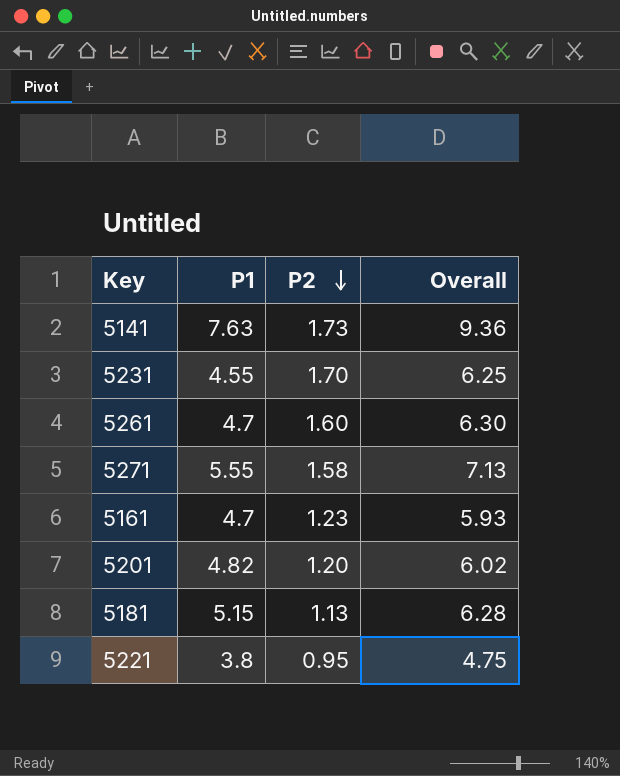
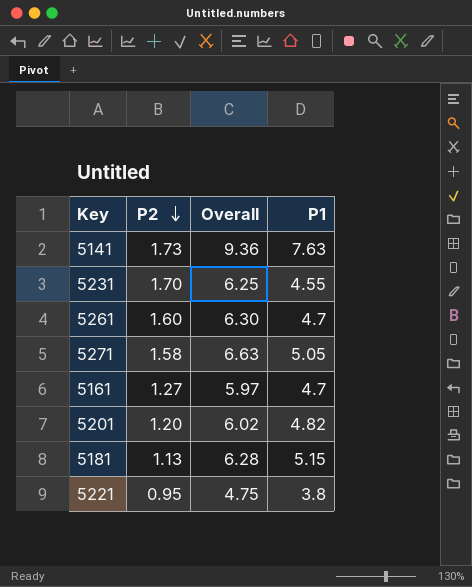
column P1 | position: 2 -> 4
5271 | Overall: 7.13 -> 6.63
5271 | P1: 5.55 -> 5.05
5161 | P2: 1.23 -> 1.27
5161 | Overall: 5.93 -> 5.97

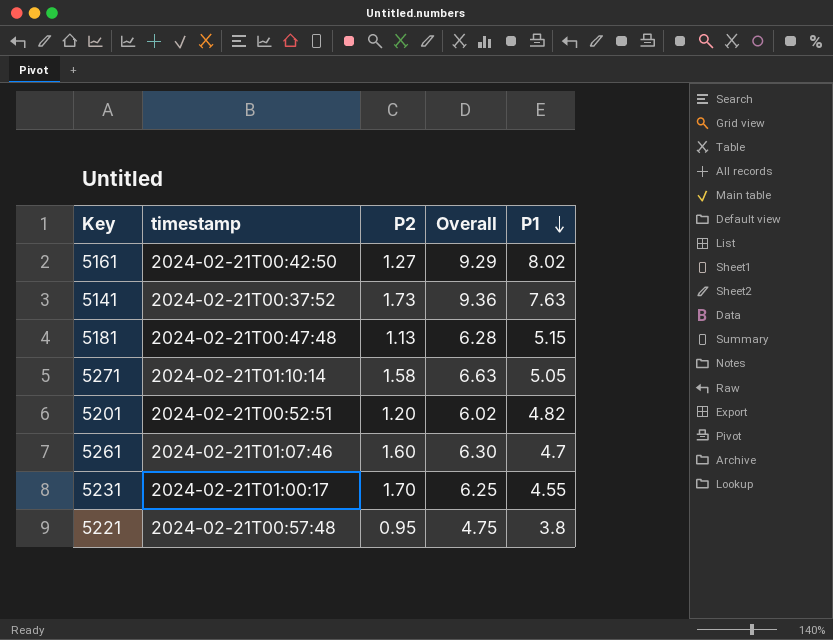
row order: P2 descending -> P1 descending
column timestamp | position: none -> 2
5161 | Overall: 5.97 -> 9.29
5161 | P1: 4.7 -> 8.02

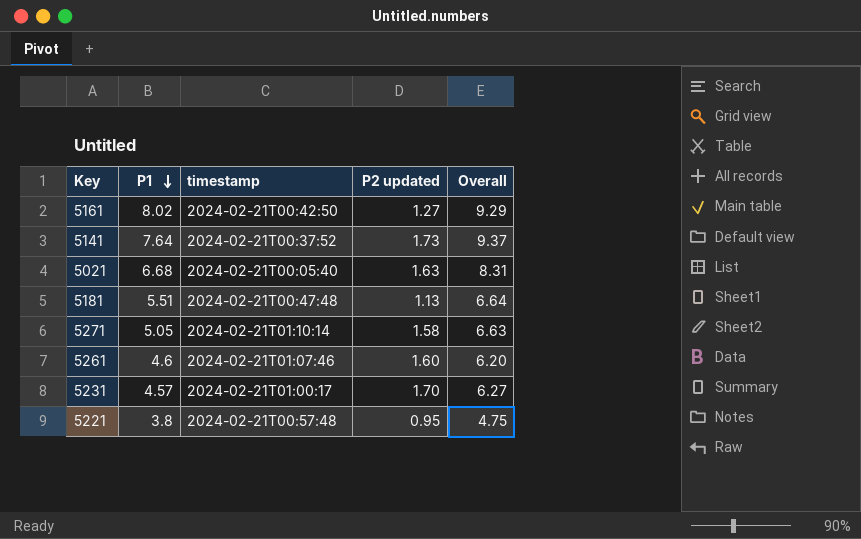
column P1 | position: 5 -> 2
column name: P2 -> P2 updated
row 5201: 2024-02-21T00:52:51 | 1.20 | 6.02 | 4.82 -> none
5141 | P1: 7.63 -> 7.64
5141 | Overall: 9.36 -> 9.37
row 5021: none -> 6.68 | 2024-02-21T00:05:40 | 1.63 | 8.31
5181 | P1: 5.15 -> 5.51
5181 | Overall: 6.28 -> 6.64
5261 | P1: 4.7 -> 4.6
5261 | Overall: 6.30 -> 6.20
5231 | P1: 4.55 -> 4.57
5231 | Overall: 6.25 -> 6.27

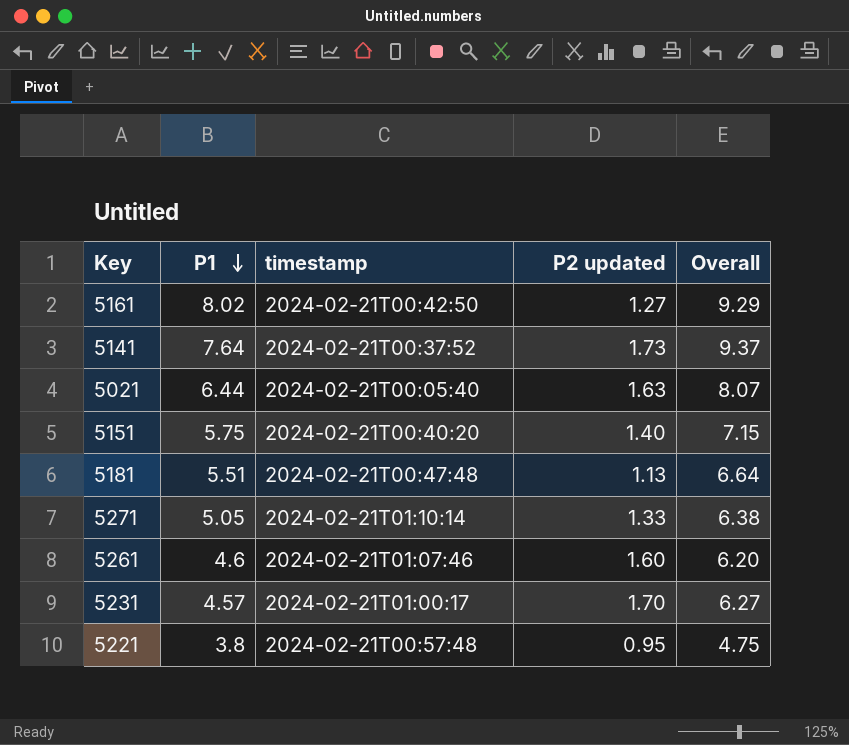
5021 | P1: 6.68 -> 6.44
5021 | Overall: 8.31 -> 8.07
row 5151: none -> 5.75 | 2024-02-21T00:40:20 | 1.40 | 7.15
5271 | P2 updated: 1.58 -> 1.33
5271 | Overall: 6.63 -> 6.38

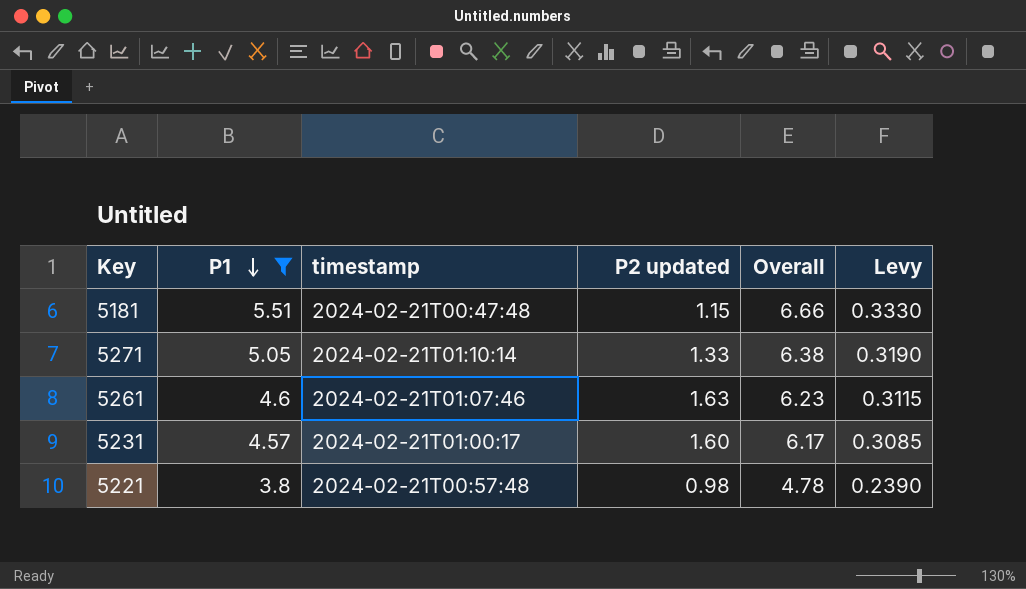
filter: none -> P1 <= 5.51
column Levy | formula: none -> [Overall] * 0.05
5181 | P2 updated: 1.13 -> 1.15
5181 | Overall: 6.64 -> 6.66
5261 | P2 updated: 1.60 -> 1.63
5261 | Overall: 6.20 -> 6.23
5231 | P2 updated: 1.70 -> 1.60
5231 | Overall: 6.27 -> 6.17
5221 | P2 updated: 0.95 -> 0.98
5221 | Overall: 4.75 -> 4.78

